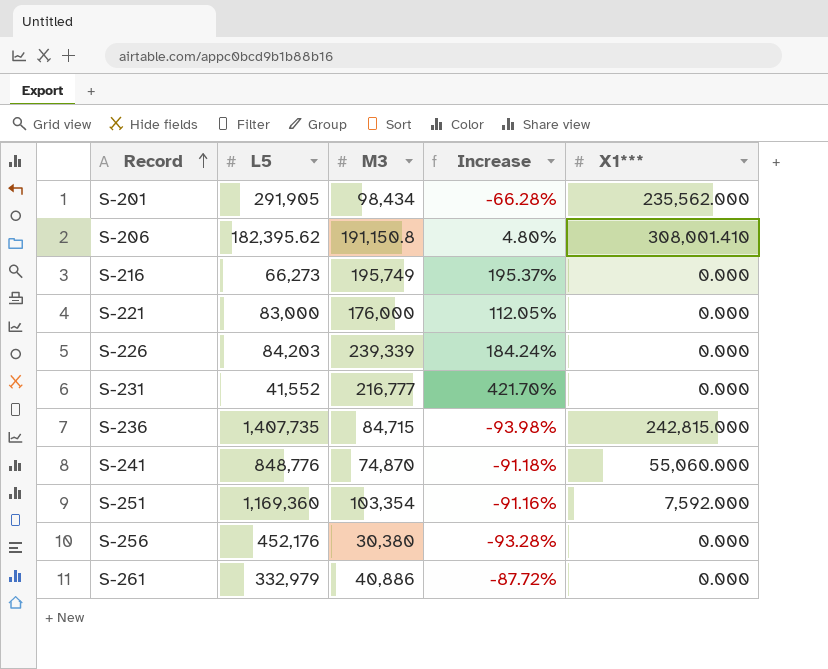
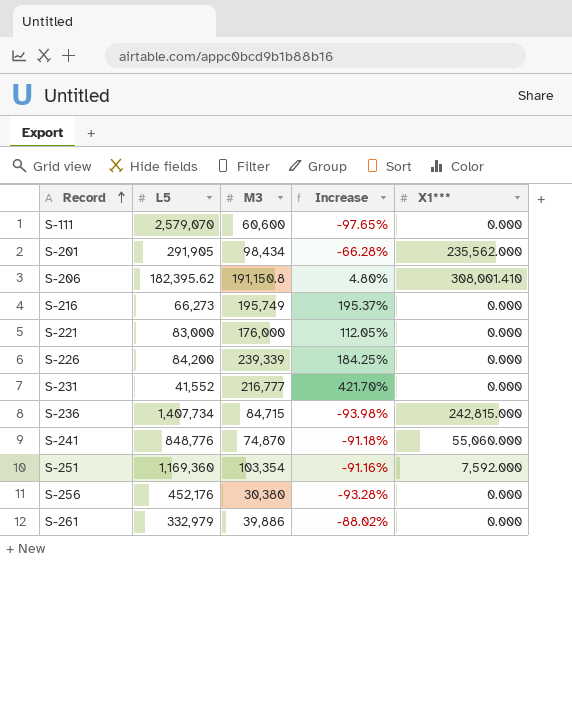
row S-111: none -> 2,579,070 | 60,600 | -97.65% | 0.000
S-226 | L5: 84,203 -> 84,200
S-226 | Increase: 184.24% -> 184.25%
S-236 | L5: 1,407,735 -> 1,407,734
S-261 | M3: 40,886 -> 39,886
S-261 | Increase: -87.72% -> -88.02%

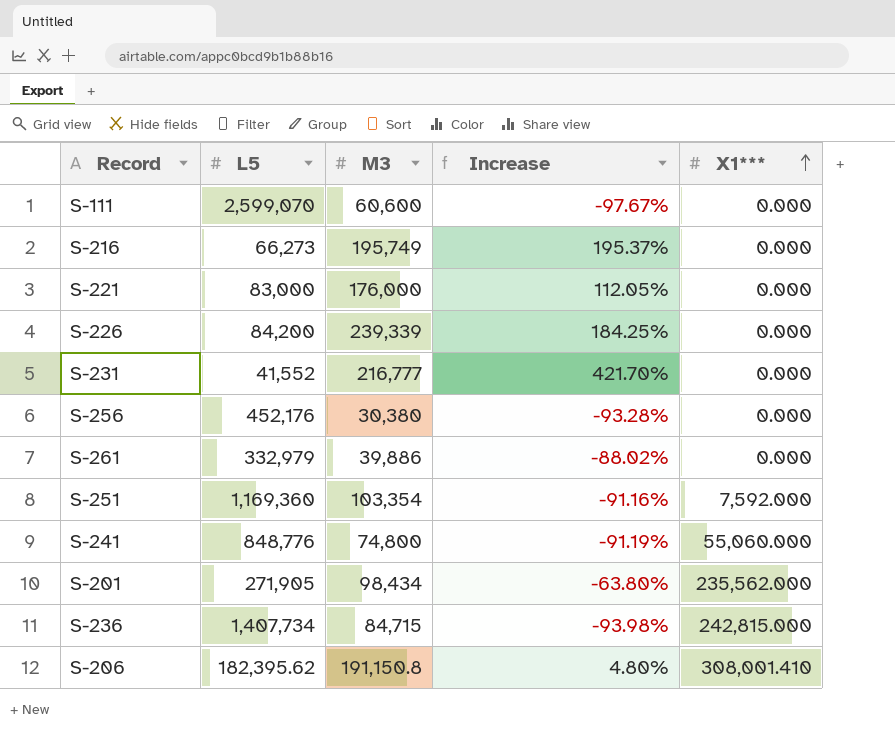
row order: Record ascending -> X1*** ascending
S-111 | L5: 2,579,070 -> 2,599,070
S-111 | Increase: -97.65% -> -97.67%
S-241 | M3: 74,870 -> 74,800
S-241 | Increase: -91.18% -> -91.19%
S-201 | L5: 291,905 -> 271,905
S-201 | Increase: -66.28% -> -63.80%

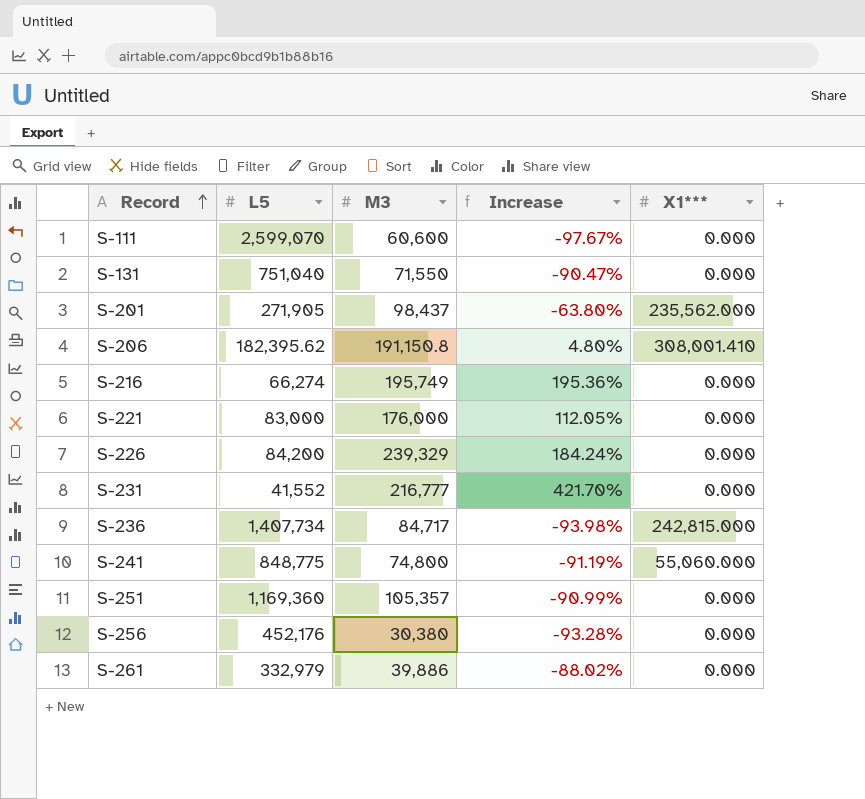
row order: X1*** ascending -> Record ascending
row S-131: none -> 751,040 | 71,550 | -90.47% | 0.000
S-201 | M3: 98,434 -> 98,437
S-216 | L5: 66,273 -> 66,274
S-216 | Increase: 195.37% -> 195.36%
S-226 | M3: 239,339 -> 239,329
S-226 | Increase: 184.25% -> 184.24%
S-236 | M3: 84,715 -> 84,717
S-241 | L5: 848,776 -> 848,775
S-251 | M3: 103,354 -> 105,357
S-251 | Increase: -91.16% -> -90.99%
S-251 | X1***: 7,592.000 -> 0.000

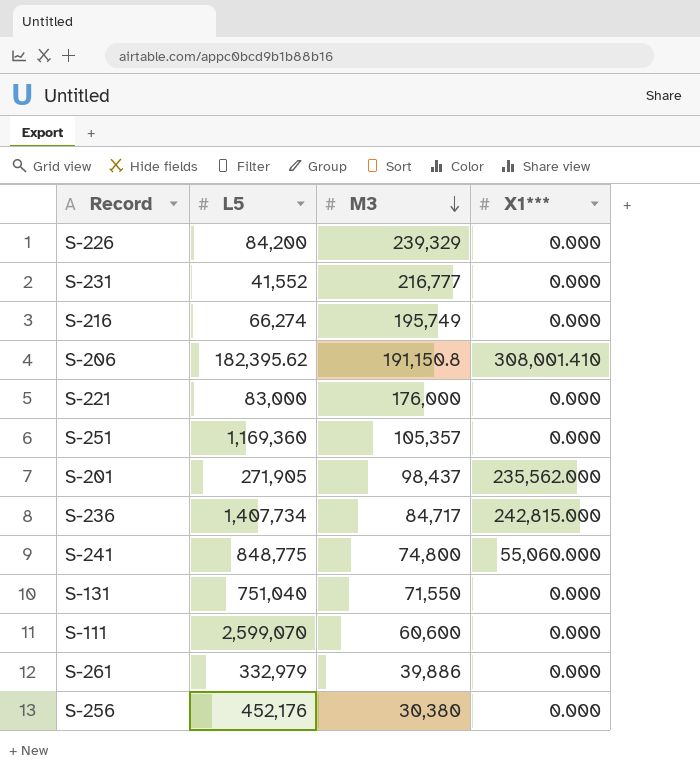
row order: Record ascending -> M3 descending
column Increase | formula: ([M3] - [L5]) / [L5] -> none

